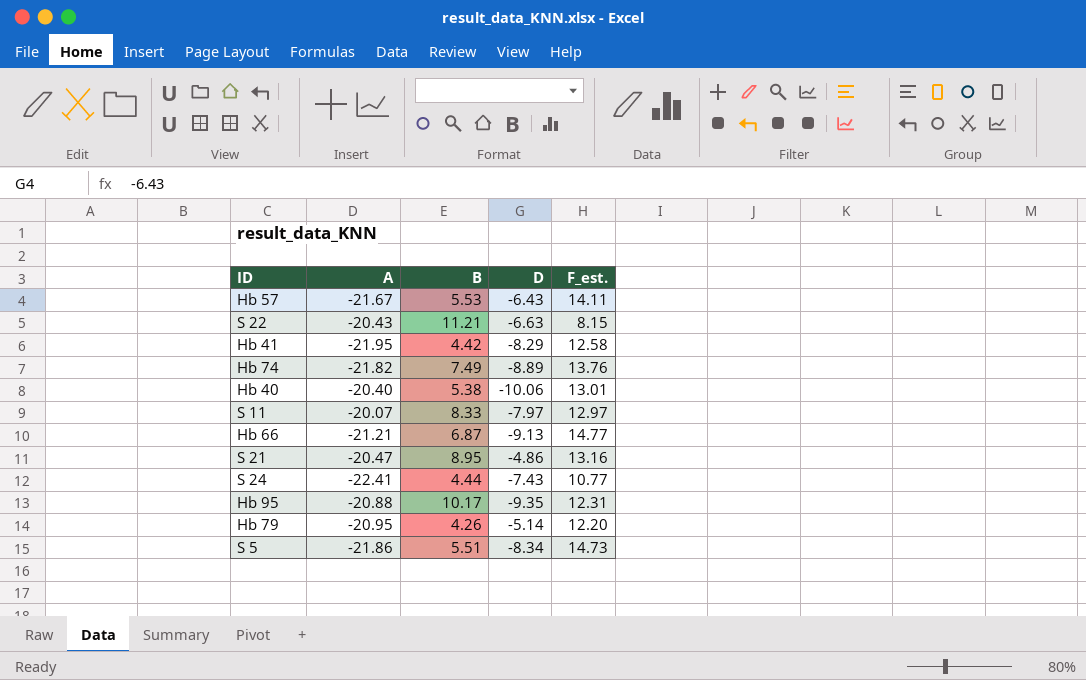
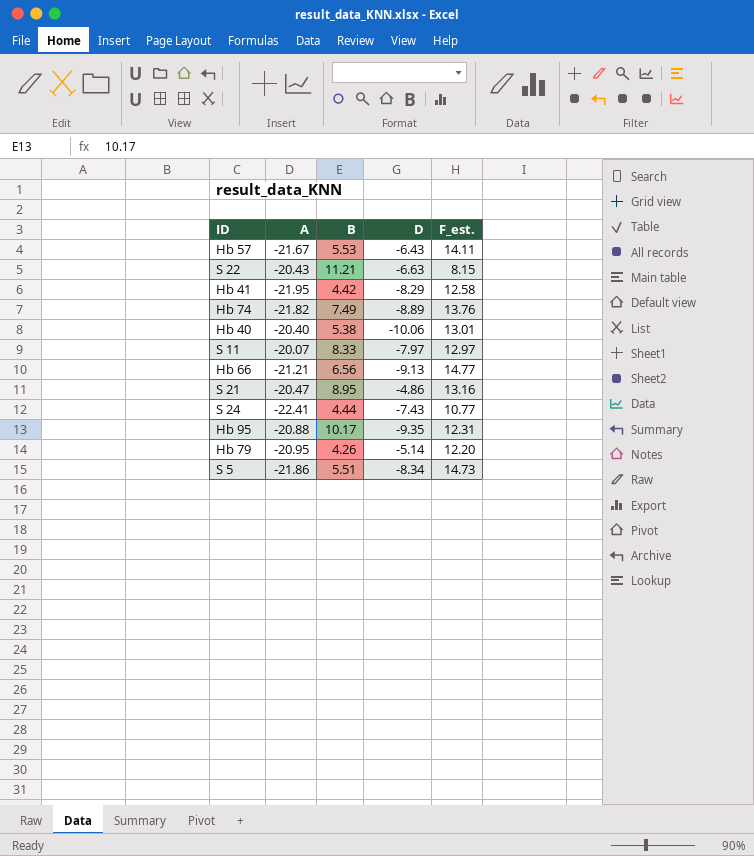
Hb 66 | B: 6.87 -> 6.56

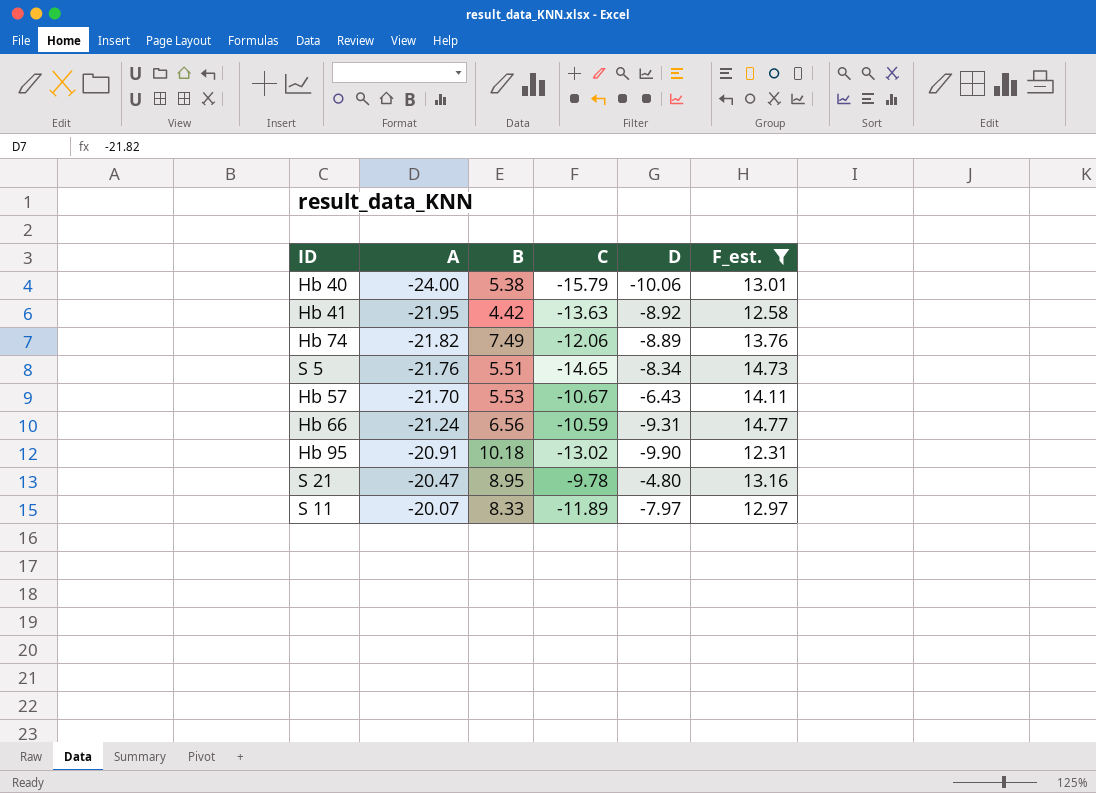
filter: none -> F_est. >= 12.31
row order: none -> A ascending
column C | position: none -> 4
Hb 40 | A: -20.40 -> -24.00
Hb 41 | D: -8.29 -> -8.92
S 5 | A: -21.86 -> -21.76
Hb 57 | A: -21.67 -> -21.70
Hb 66 | A: -21.21 -> -21.24
Hb 66 | D: -9.13 -> -9.31
Hb 95 | A: -20.88 -> -20.91
Hb 95 | B: 10.17 -> 10.18
Hb 95 | D: -9.35 -> -9.90
S 21 | D: -4.86 -> -4.80

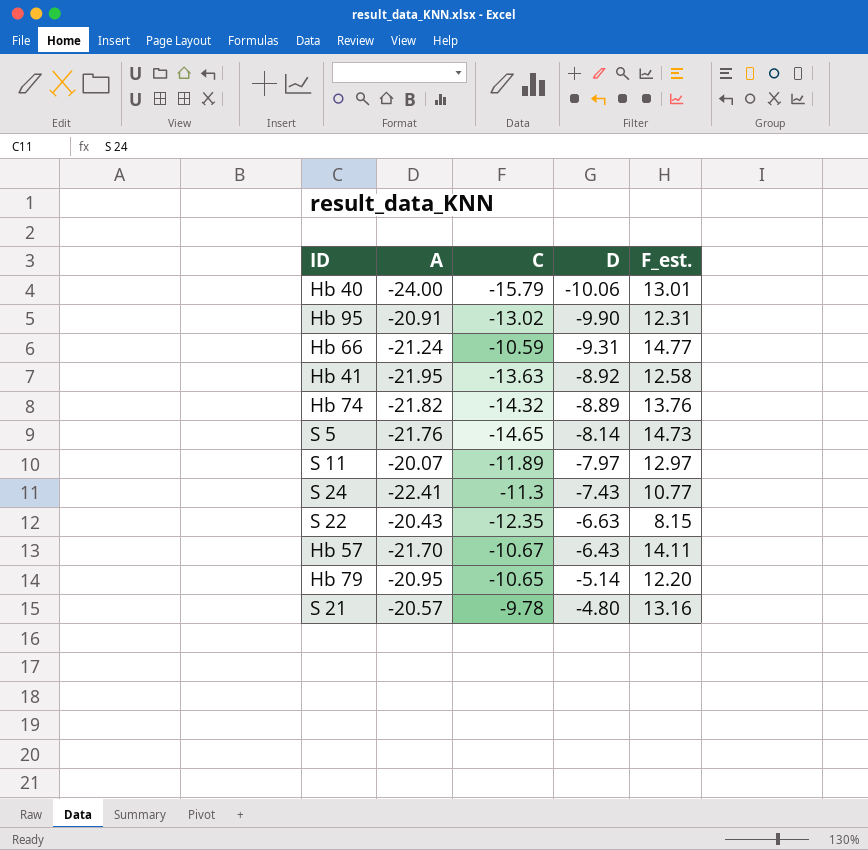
filter: F_est. >= 12.31 -> none
row order: A ascending -> D ascending
column B | position: 3 -> none
Hb 74 | C: -12.06 -> -14.32
S 5 | D: -8.34 -> -8.14
S 21 | A: -20.47 -> -20.57

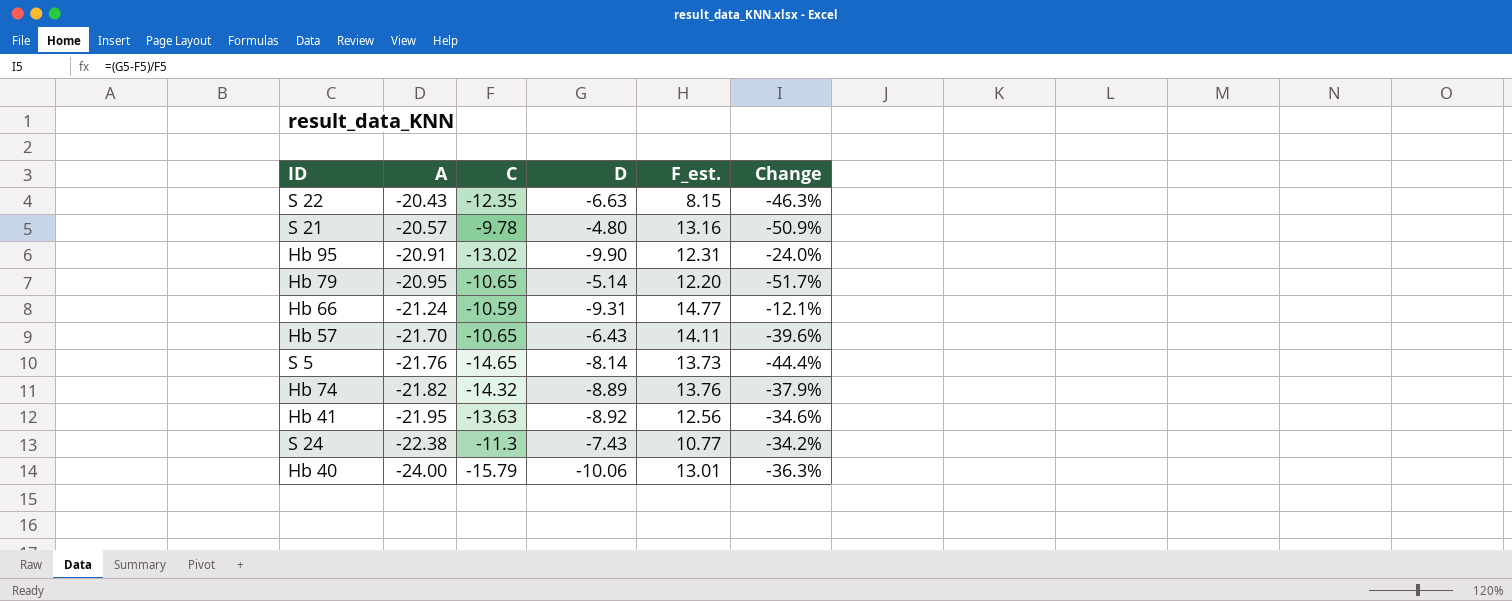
row order: D ascending -> A descending
column Change | formula: none -> ([D] - [C]) / [C]
row S 11: -20.07 | -11.89 | -7.97 | 12.97 -> none
Hb 57 | C: -10.67 -> -10.65
S 5 | F_est.: 14.73 -> 13.73
Hb 41 | F_est.: 12.58 -> 12.56
S 24 | A: -22.41 -> -22.38

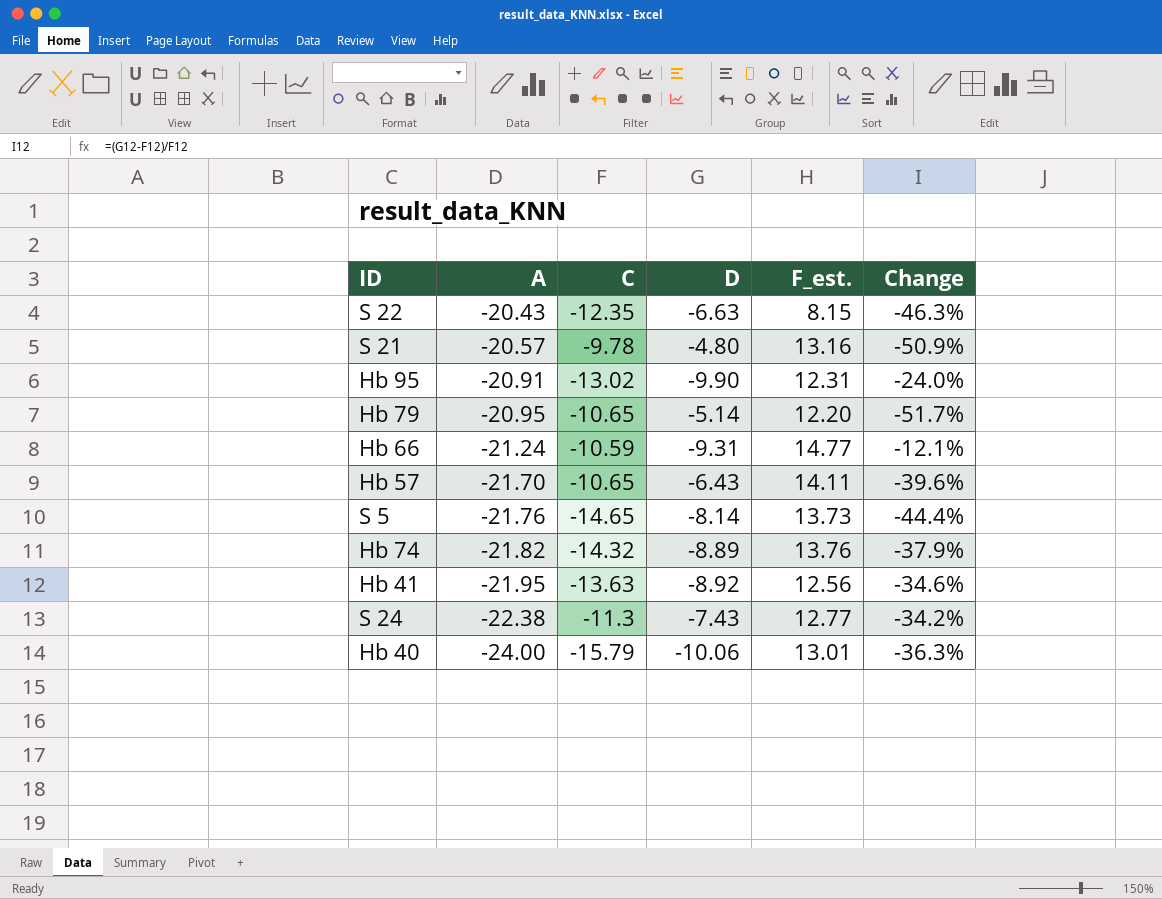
S 24 | F_est.: 10.77 -> 12.77

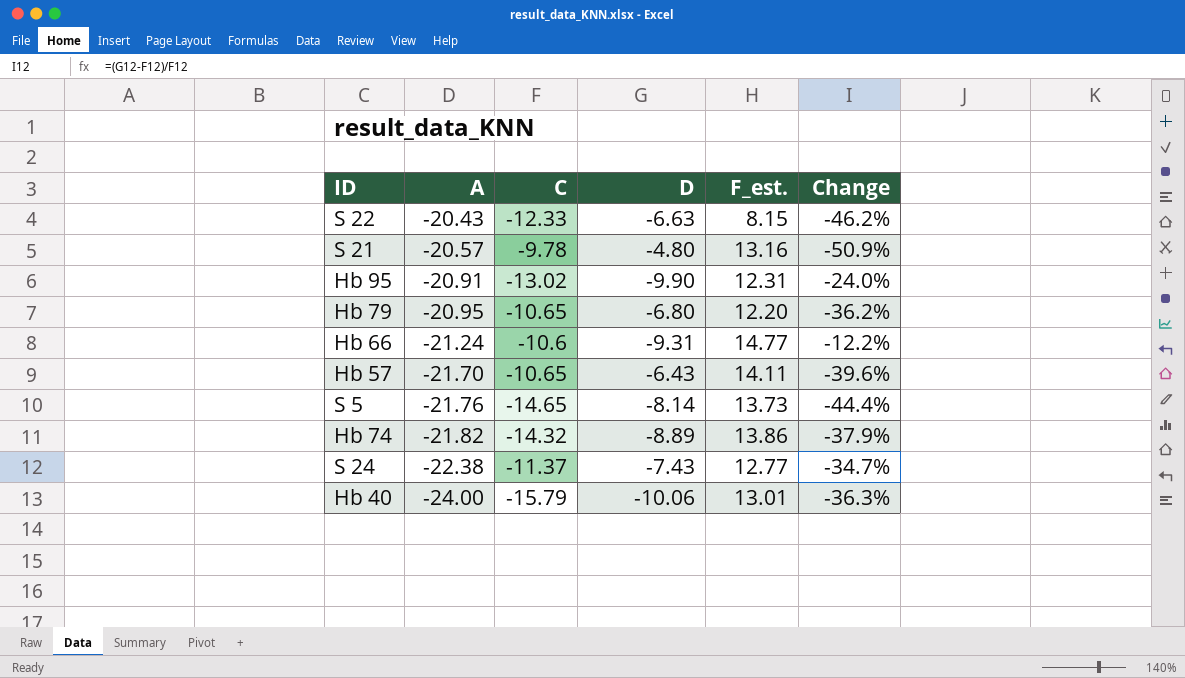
row Hb 41: -21.95 | -13.63 | -8.92 | 12.56 | -34.6% -> none
S 22 | C: -12.35 -> -12.33
S 22 | Change: -46.3% -> -46.2%
Hb 79 | D: -5.14 -> -6.80
Hb 79 | Change: -51.7% -> -36.2%
Hb 66 | C: -10.59 -> -10.6
Hb 66 | Change: -12.1% -> -12.2%
Hb 74 | F_est.: 13.76 -> 13.86
S 24 | C: -11.3 -> -11.37
S 24 | Change: -34.2% -> -34.7%

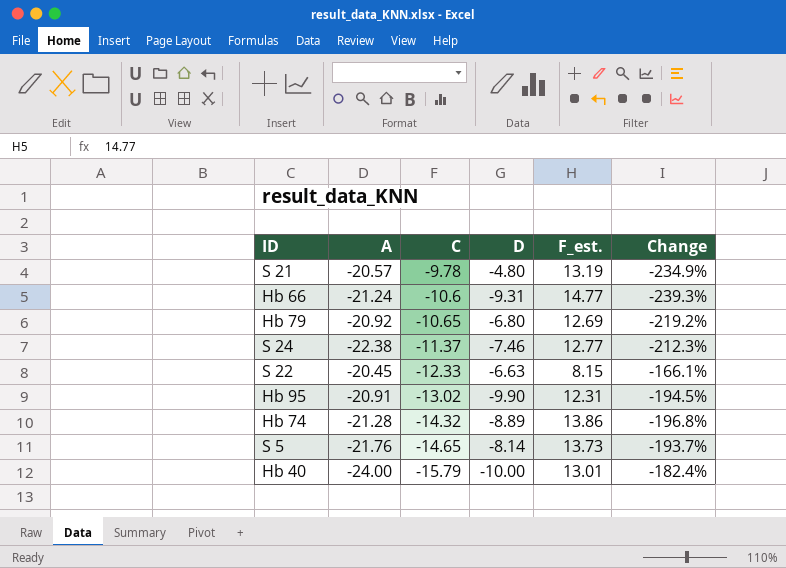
row order: A descending -> C descending
column Change | formula: ([D] - [C]) / [C] -> ([F_est.] - [C]) / [C]
row Hb 57: -21.70 | -10.65 | -6.43 | 14.11 | -39.6% -> none
S 21 | F_est.: 13.16 -> 13.19
Hb 79 | A: -20.95 -> -20.92
Hb 79 | F_est.: 12.20 -> 12.69
S 24 | D: -7.43 -> -7.46
S 22 | A: -20.43 -> -20.45
Hb 74 | A: -21.82 -> -21.28
Hb 40 | D: -10.06 -> -10.00

